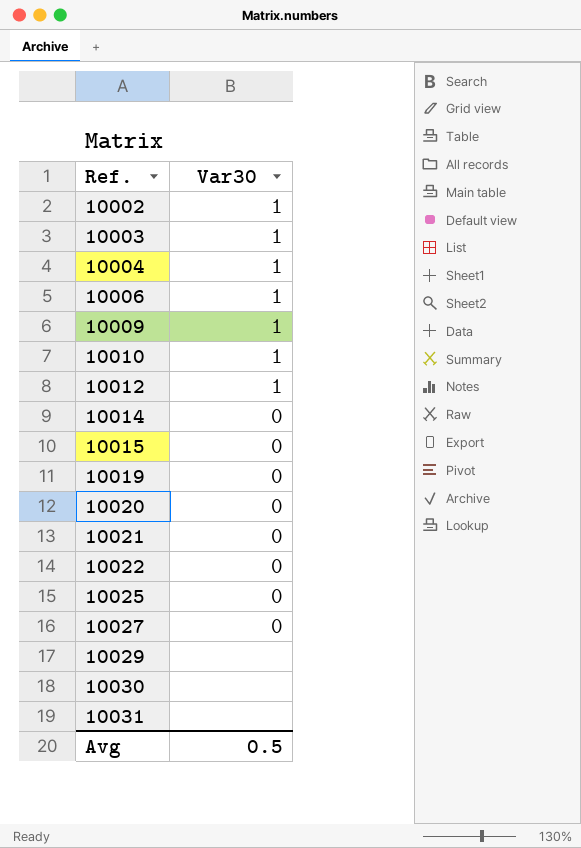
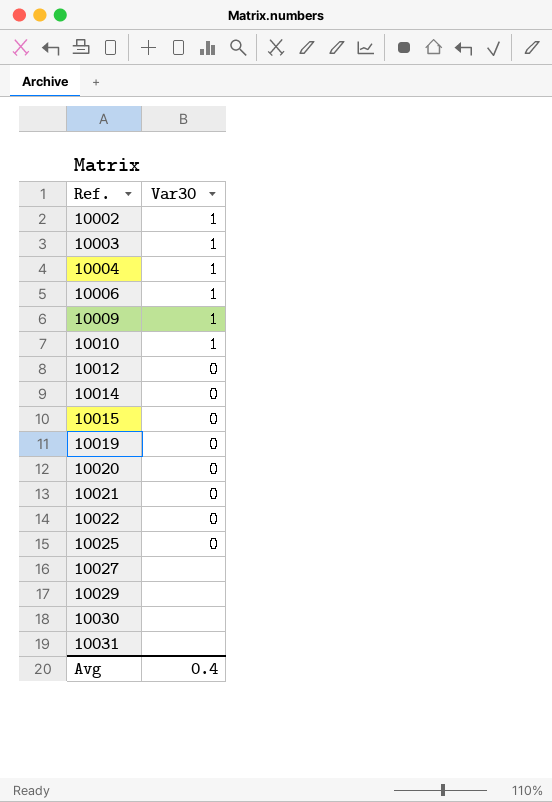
10012 | Var30: 1 -> 0
10027 | Var30: 0 -> none
Avg | Var30: 0.5 -> 0.4

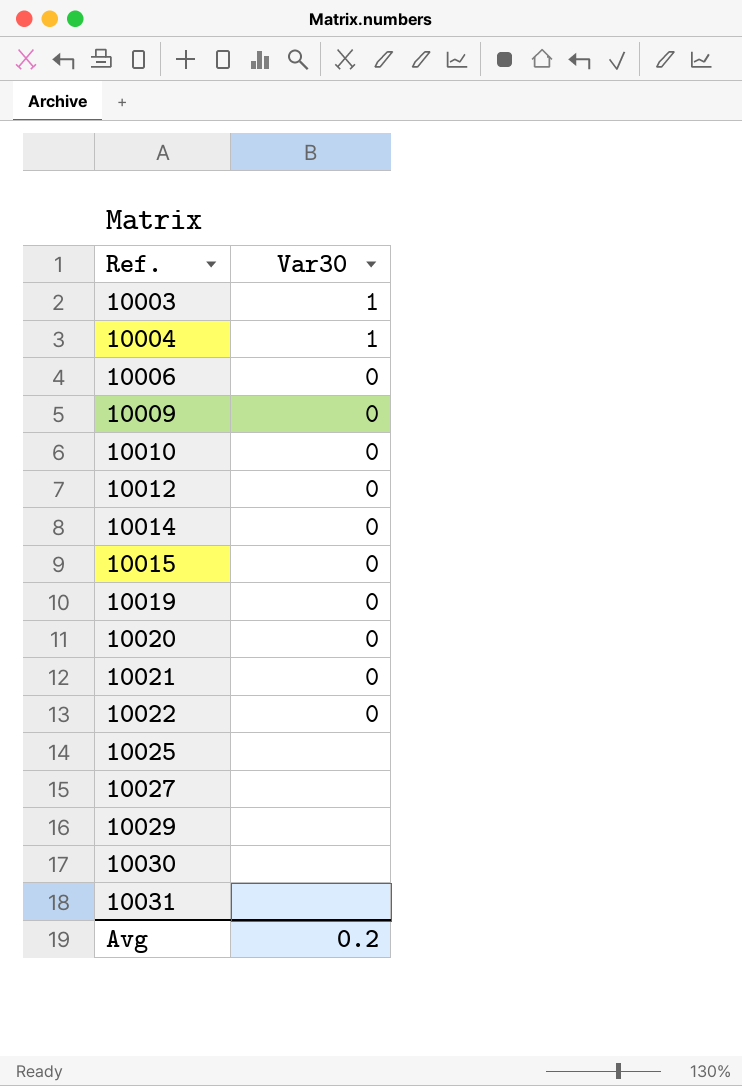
row 10002: 1 -> none
10006 | Var30: 1 -> 0
10009 | Var30: 1 -> 0
10010 | Var30: 1 -> 0
10025 | Var30: 0 -> none
Avg | Var30: 0.4 -> 0.2

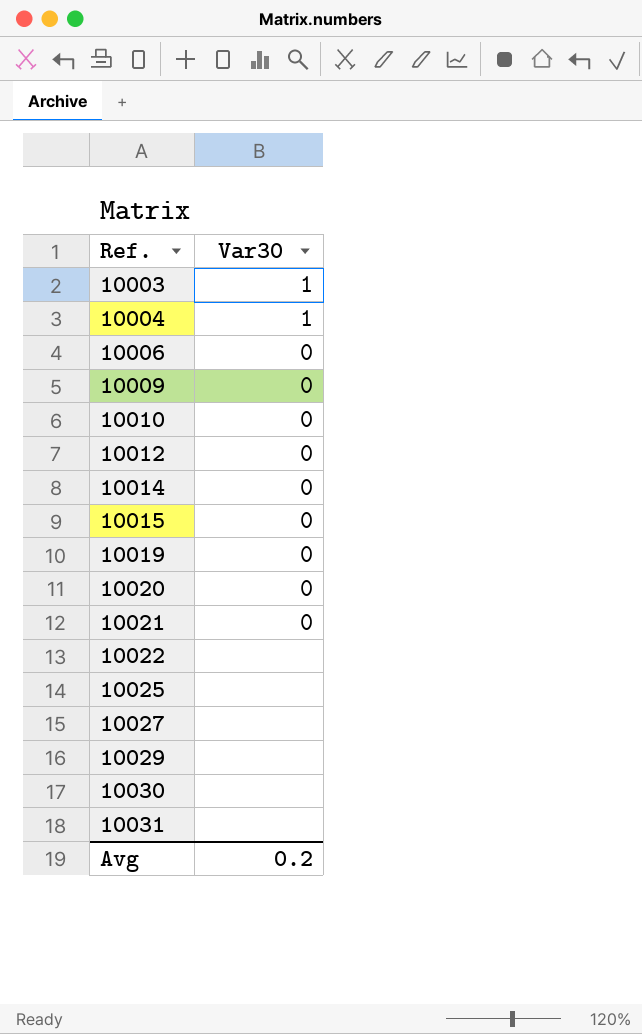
10022 | Var30: 0 -> none

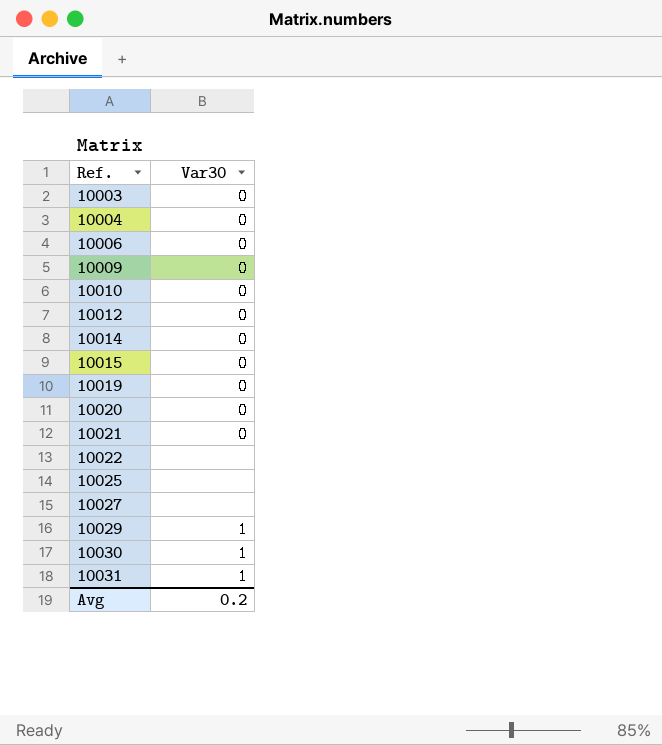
10003 | Var30: 1 -> 0
10004 | Var30: 1 -> 0
10029 | Var30: none -> 1
10030 | Var30: none -> 1
10031 | Var30: none -> 1

